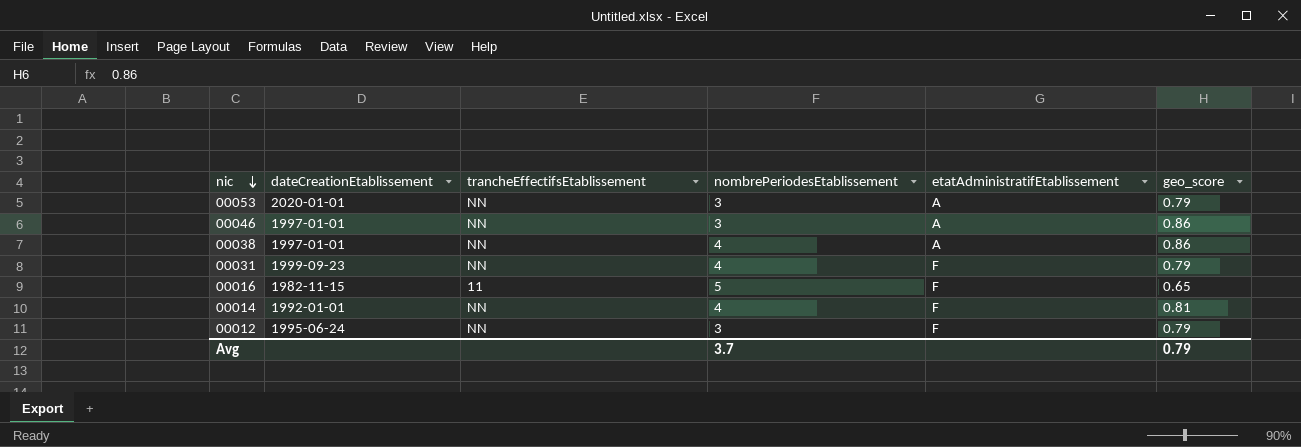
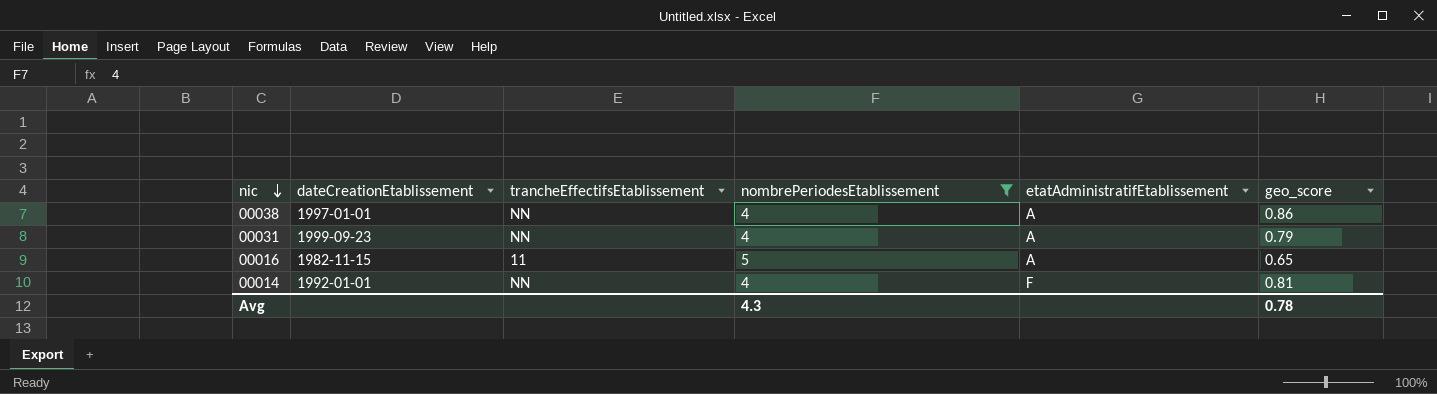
filter: none -> nombrePeriodesEtablissement != 3
00031 | etatAdministratifEtablissement: F -> A
00016 | etatAdministratifEtablissement: F -> A
Avg | nombrePeriodesEtablissement: 3.7 -> 4.3
Avg | geo_score: 0.79 -> 0.78

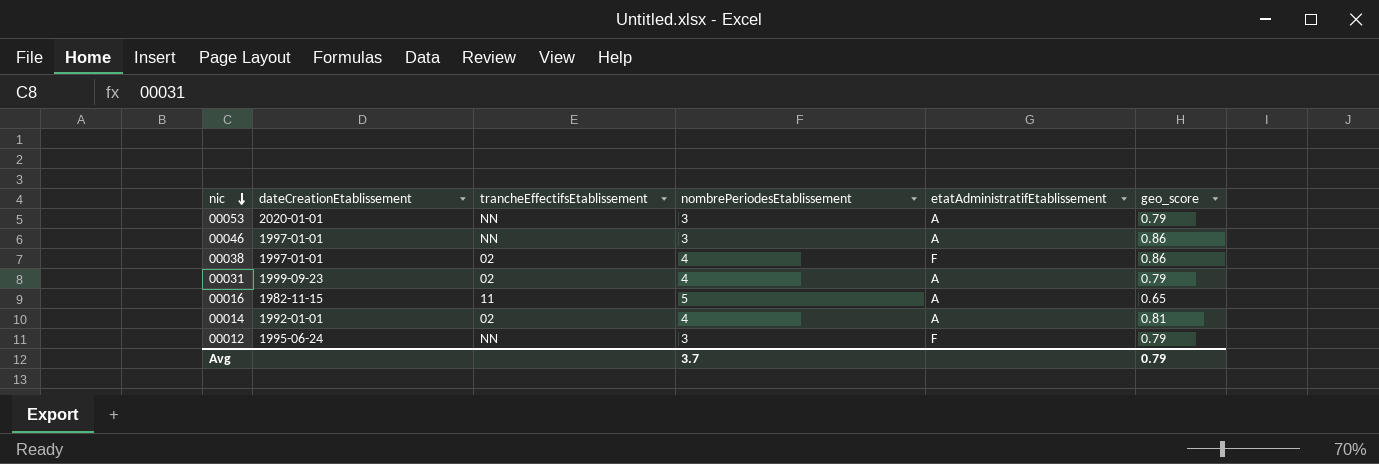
filter: nombrePeriodesEtablissement != 3 -> none
00038 | trancheEffectifsEtablissement: NN -> 02
00038 | etatAdministratifEtablissement: A -> F
00031 | trancheEffectifsEtablissement: NN -> 02
00014 | trancheEffectifsEtablissement: NN -> 02
00014 | etatAdministratifEtablissement: F -> A
Avg | nombrePeriodesEtablissement: 4.3 -> 3.7
Avg | geo_score: 0.78 -> 0.79

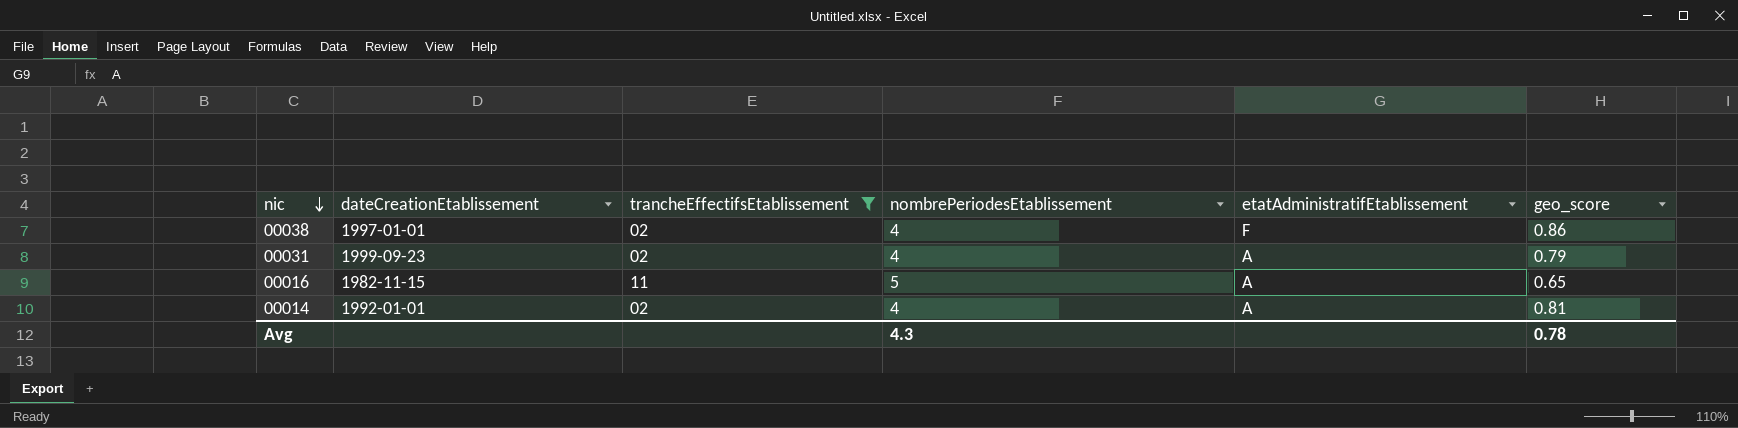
filter: none -> trancheEffectifsEtablissement != NN
Avg | nombrePeriodesEtablissement: 3.7 -> 4.3
Avg | geo_score: 0.79 -> 0.78

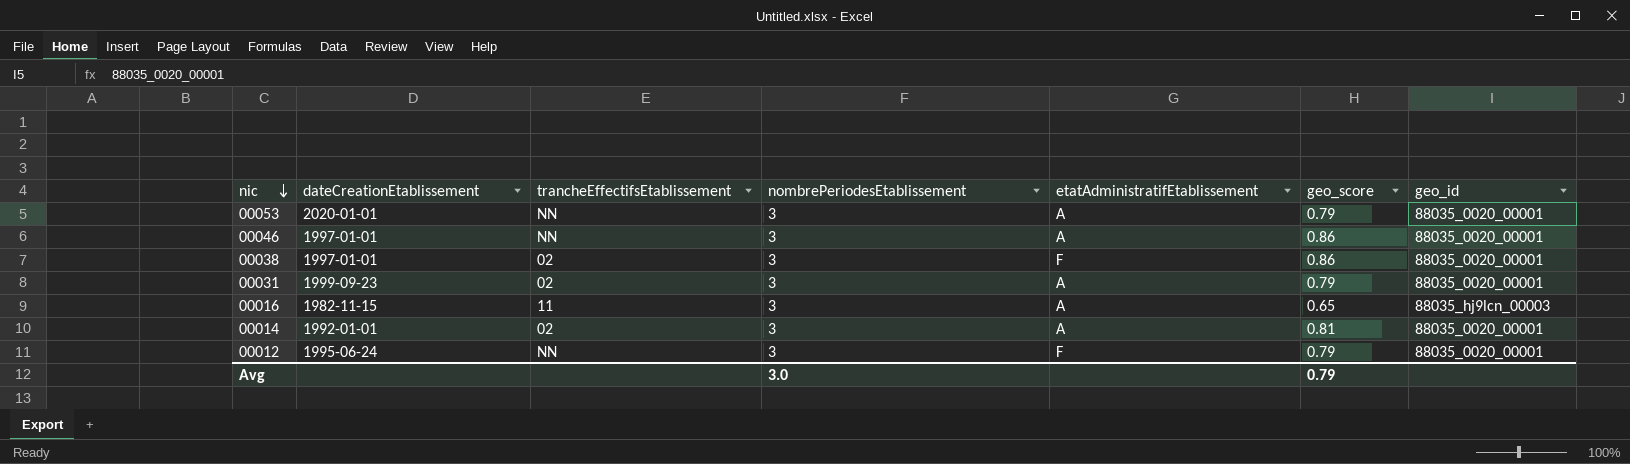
filter: trancheEffectifsEtablissement != NN -> none
column geo_id | position: none -> 7
00038 | nombrePeriodesEtablissement: 4 -> 3
00031 | nombrePeriodesEtablissement: 4 -> 3
00016 | nombrePeriodesEtablissement: 5 -> 3
00014 | nombrePeriodesEtablissement: 4 -> 3
Avg | nombrePeriodesEtablissement: 4.3 -> 3.0
Avg | geo_score: 0.78 -> 0.79

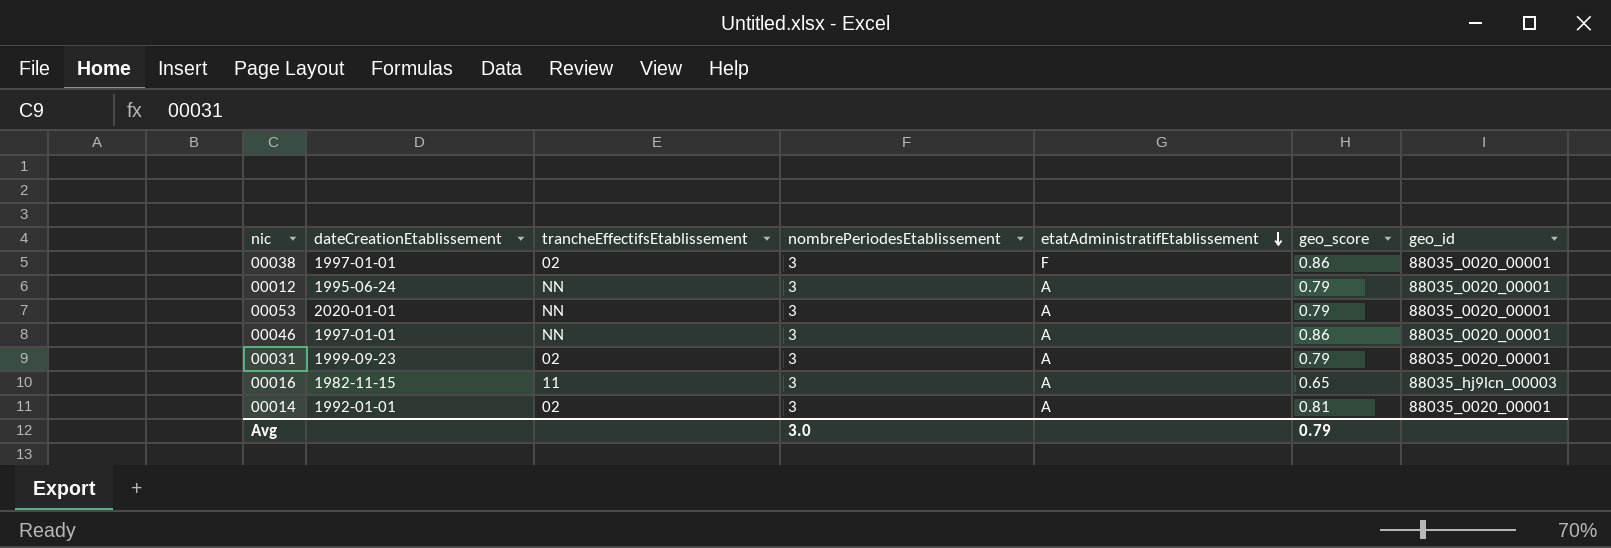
row order: nic descending -> etatAdministratifEtablissement descending
00012 | etatAdministratifEtablissement: F -> A

